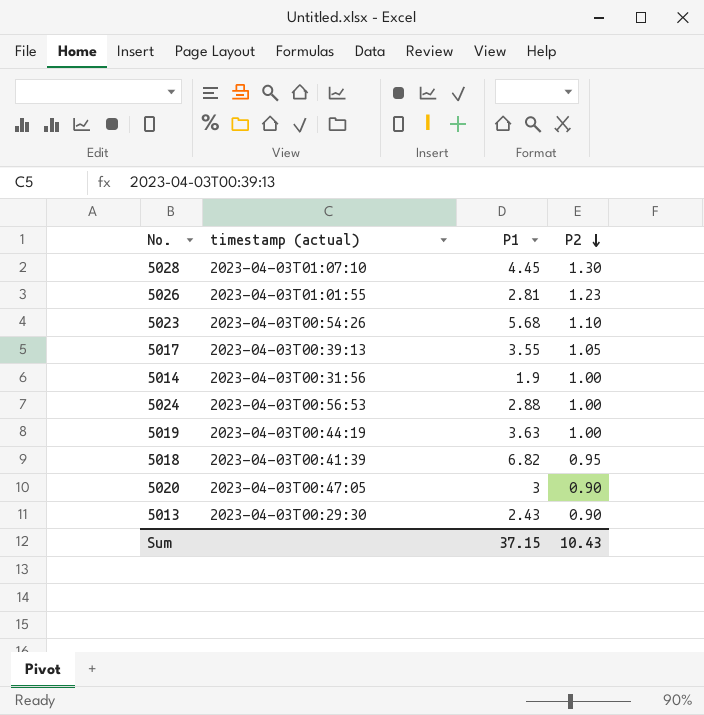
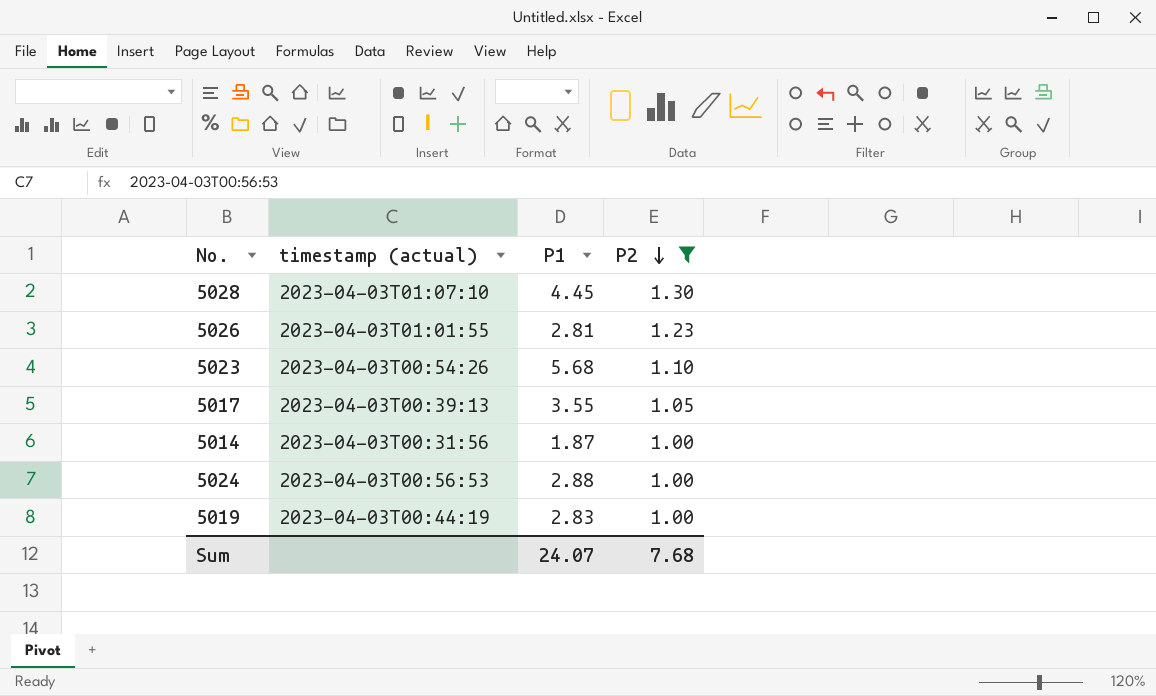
filter: none -> P2 >= 1.00
5014 | P1: 1.9 -> 1.87
5019 | P1: 3.63 -> 2.83
Sum | P1: 37.15 -> 24.07
Sum | P2: 10.43 -> 7.68

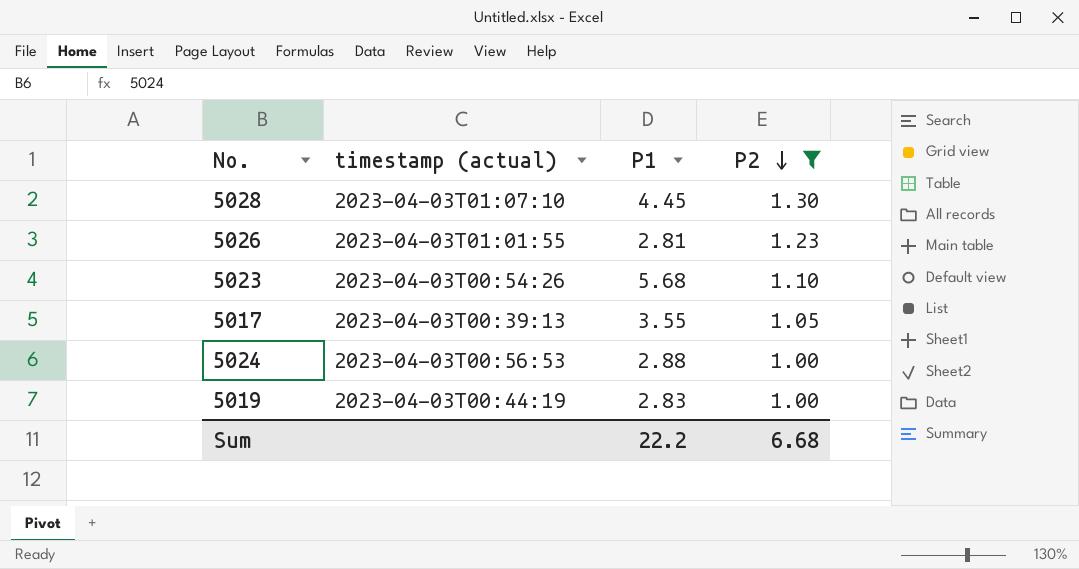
row 5014: 2023-04-03T00:31:56 | 1.87 | 1.00 -> none
Sum | P1: 24.07 -> 22.2
Sum | P2: 7.68 -> 6.68

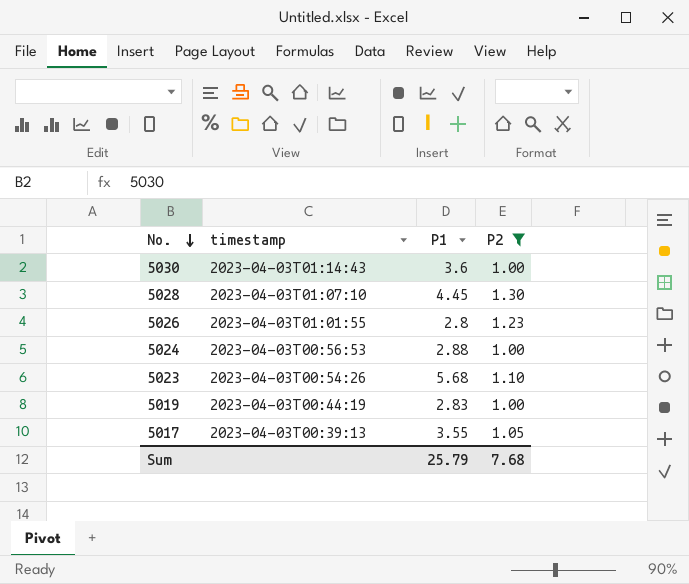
row order: P2 descending -> No. descending
column name: timestamp (actual) -> timestamp
row 5030: none -> 2023-04-03T01:14:43 | 3.6 | 1.00
5026 | P1: 2.81 -> 2.8
Sum | P1: 22.2 -> 25.79
Sum | P2: 6.68 -> 7.68

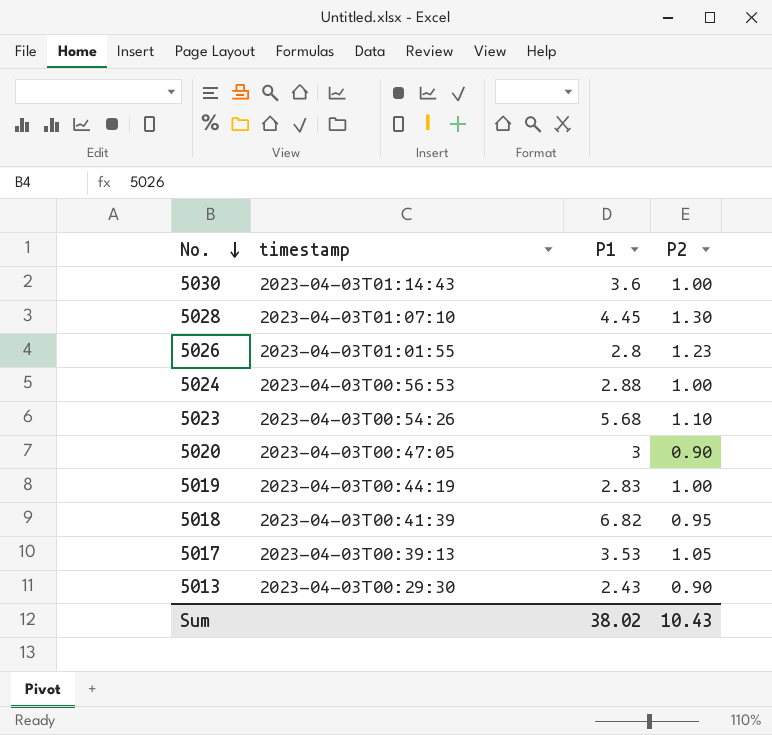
filter: P2 >= 1.00 -> none
5017 | P1: 3.55 -> 3.53
Sum | P1: 25.79 -> 38.02
Sum | P2: 7.68 -> 10.43

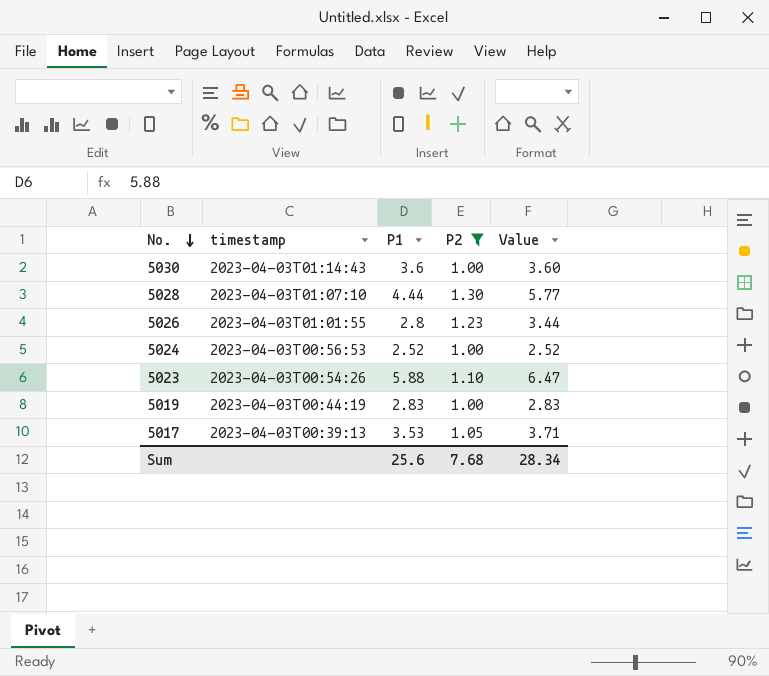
filter: none -> P2 >= 1.00
column Value | formula: none -> [P1] * [P2]
5028 | P1: 4.45 -> 4.44
5024 | P1: 2.88 -> 2.52
5023 | P1: 5.68 -> 5.88
Sum | P1: 38.02 -> 25.6
Sum | P2: 10.43 -> 7.68

